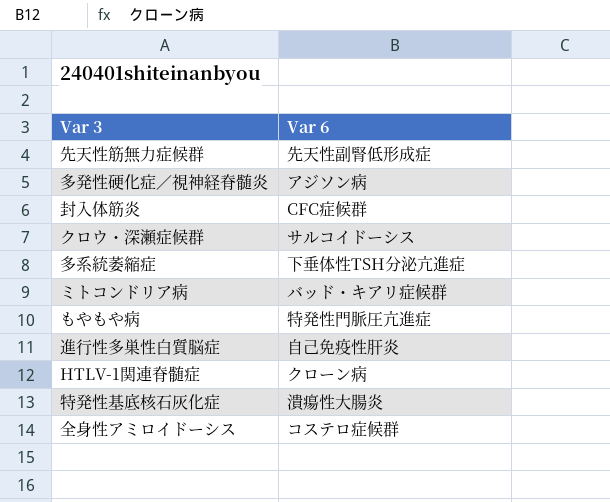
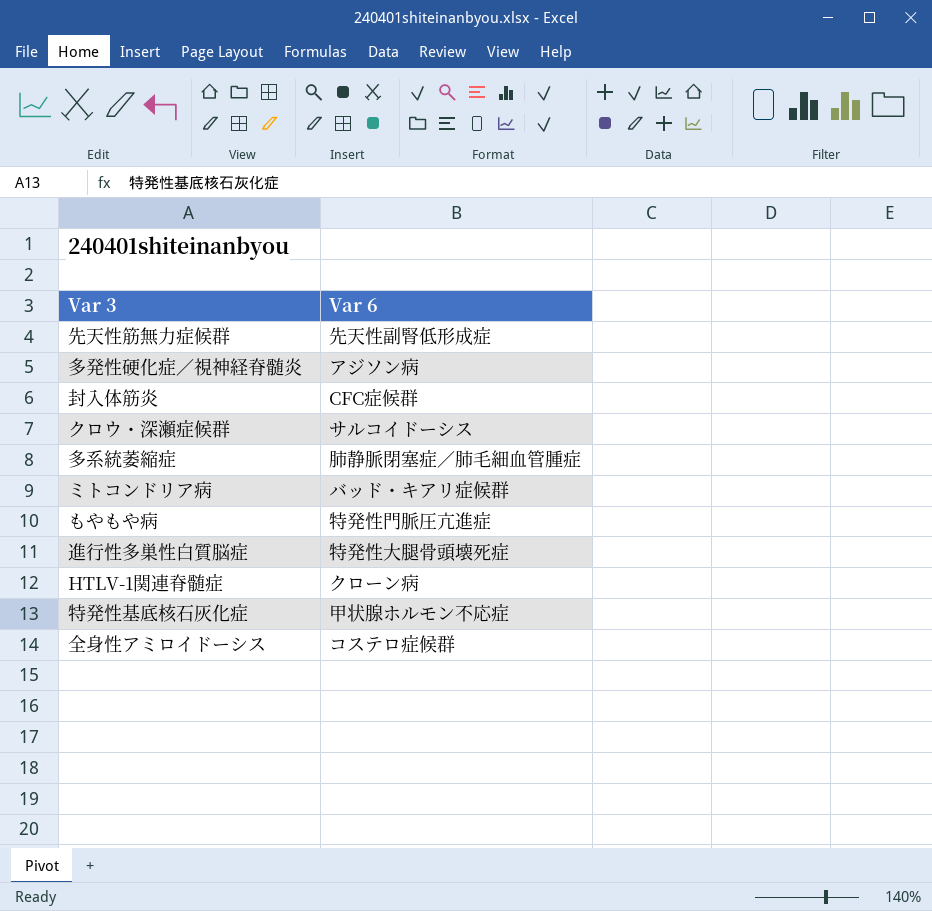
多系統萎縮症 | Var 6: 下垂体性TSH分泌亢進症 -> 肺静脈閉塞症／肺毛細血管腫症
進行性多巣性白質脳症 | Var 6: 自己免疫性肝炎 -> 特発性大腿骨頭壊死症
特発性基底核石灰化症 | Var 6: 潰瘍性大腸炎 -> 甲状腺ホルモン不応症

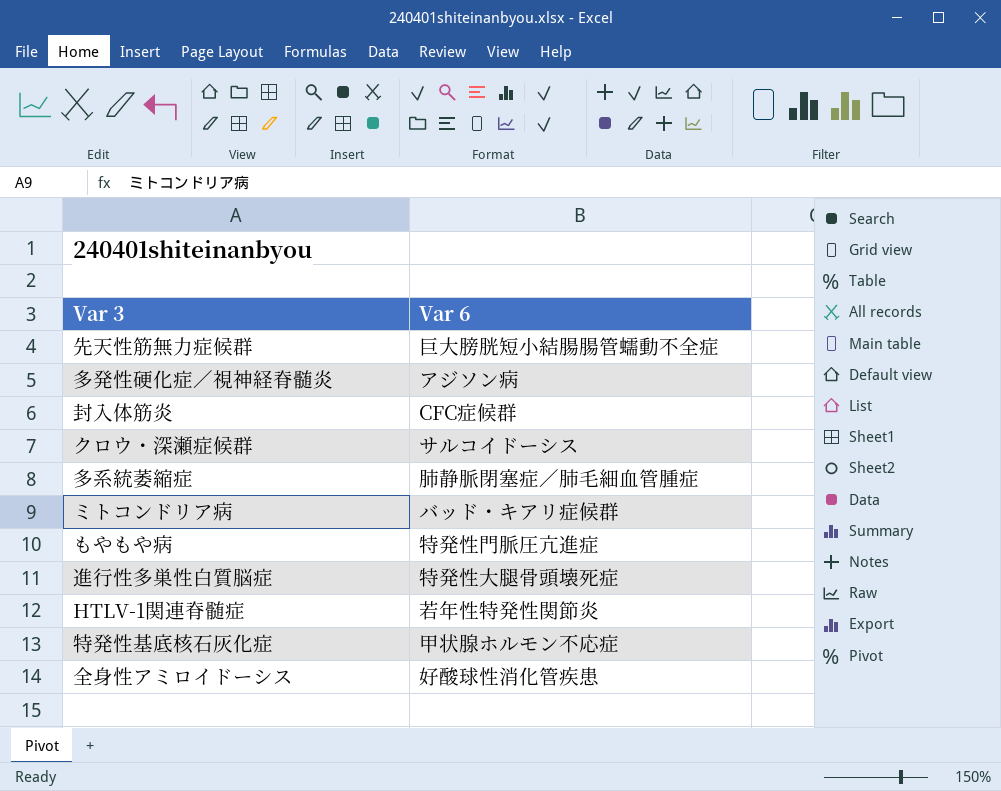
先天性筋無力症候群 | Var 6: 先天性副腎低形成症 -> 巨大膀胱短小結腸腸管蠕動不全症
HTLV-1関連脊髄症 | Var 6: クローン病 -> 若年性特発性関節炎
全身性アミロイドーシス | Var 6: コステロ症候群 -> 好酸球性消化管疾患

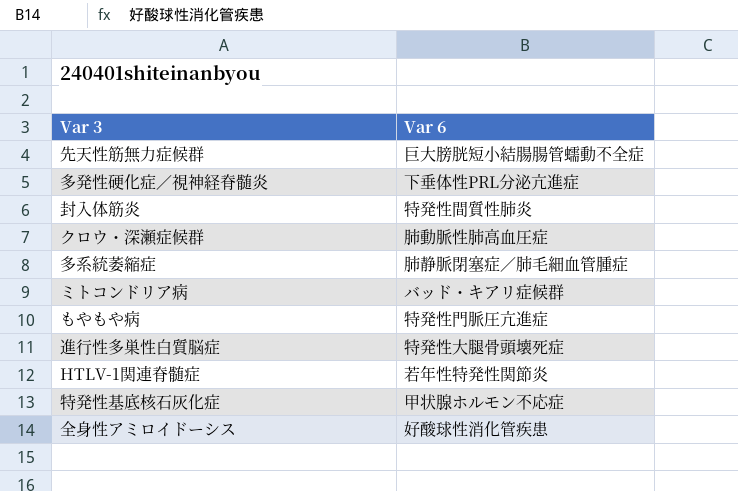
多発性硬化症／視神経脊髄炎 | Var 6: アジソン病 -> 下垂体性PRL分泌亢進症
封入体筋炎 | Var 6: CFC症候群 -> 特発性間質性肺炎
クロウ・深瀬症候群 | Var 6: サルコイドーシス -> 肺動脈性肺高血圧症

